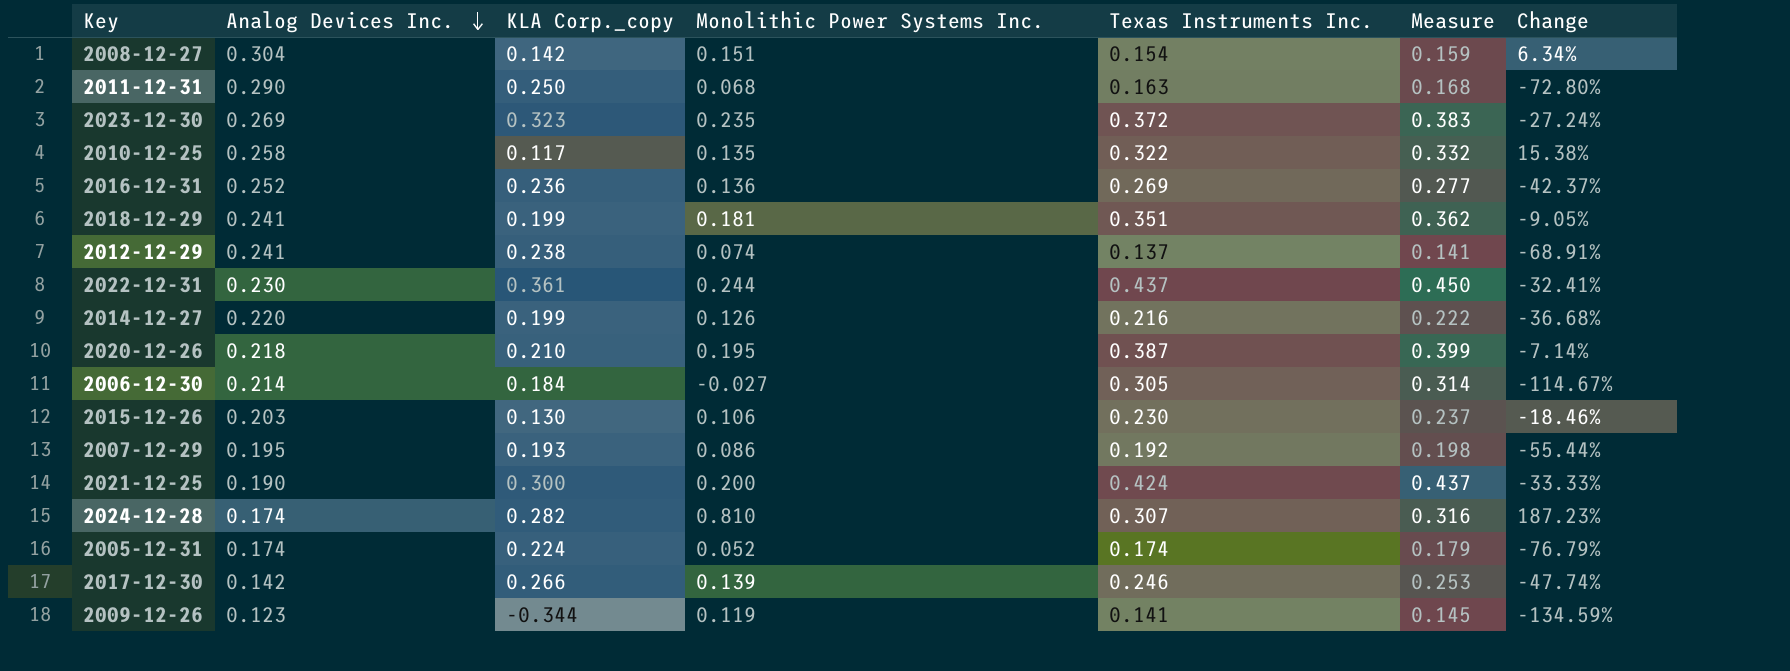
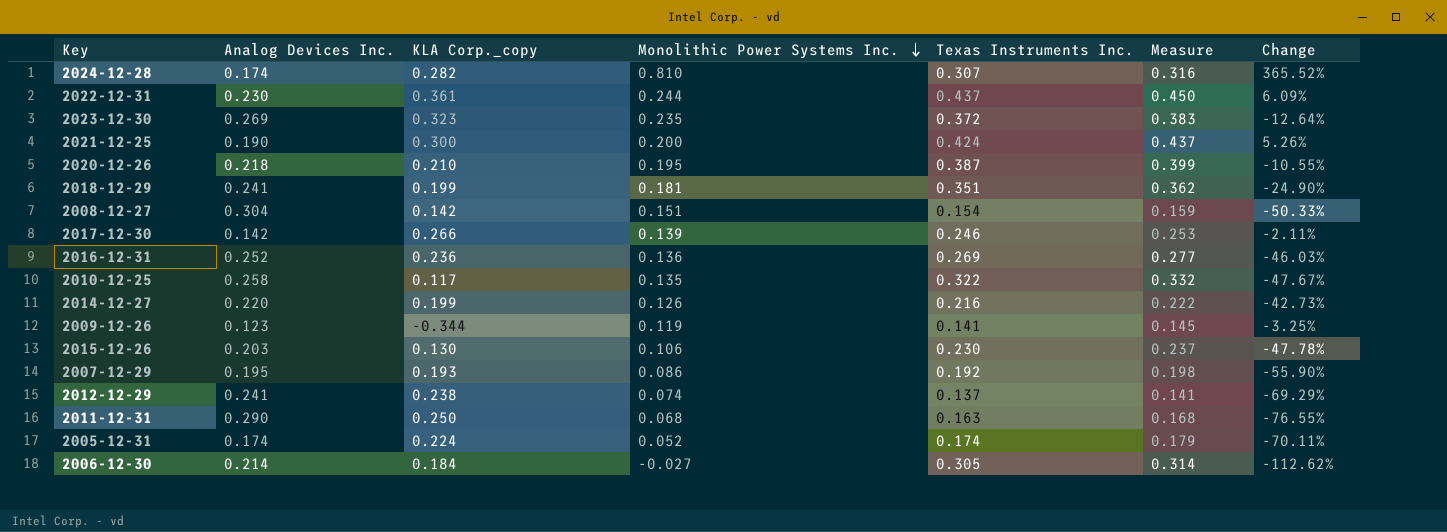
row order: Analog Devices Inc. descending -> Monolithic Power Systems Inc. descending
column Change | formula: ([Monolithic Power Systems Inc.] - [KLA Corp._copy]) / [KLA Corp._copy] -> ([Monolithic Power Systems Inc.] - [Analog Devices Inc.]) / [Analog Devices Inc.]

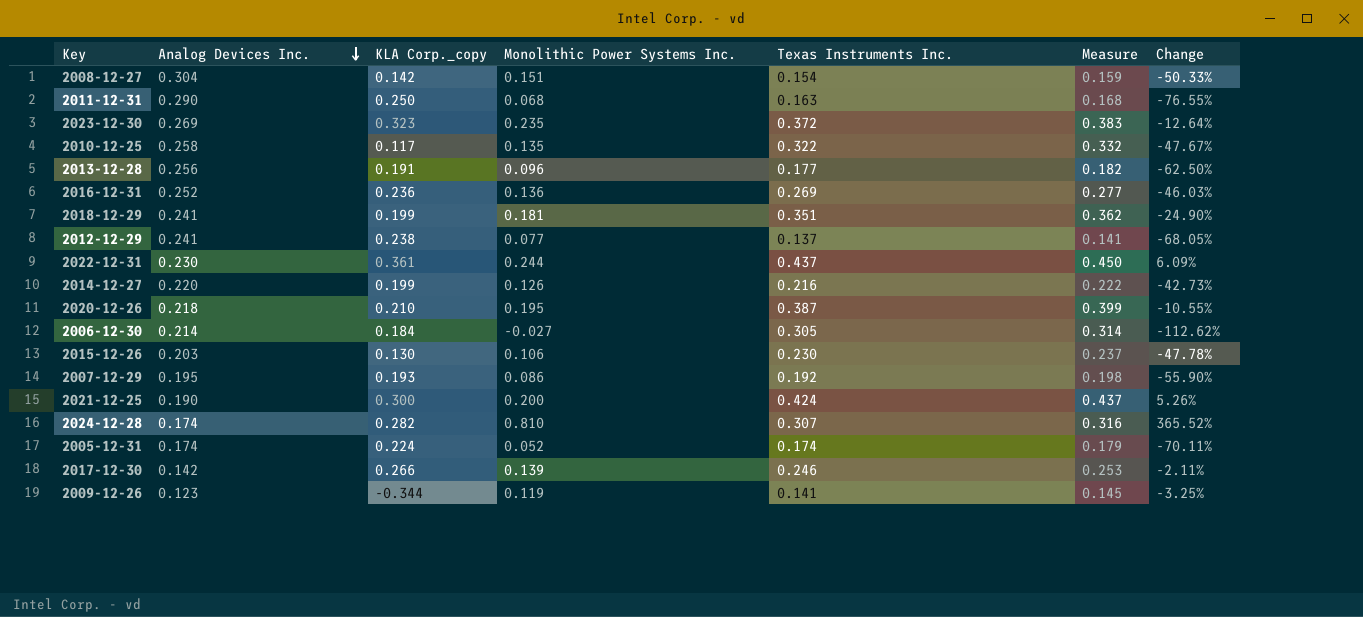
row order: Monolithic Power Systems Inc. descending -> Analog Devices Inc. descending
row 2013-12-28: none -> 0.256 | 0.191 | 0.096 | 0.177 | 0.182 | -62.50%
2012-12-29 | Monolithic Power Systems Inc.: 0.074 -> 0.077
2012-12-29 | Change: -69.29% -> -68.05%

